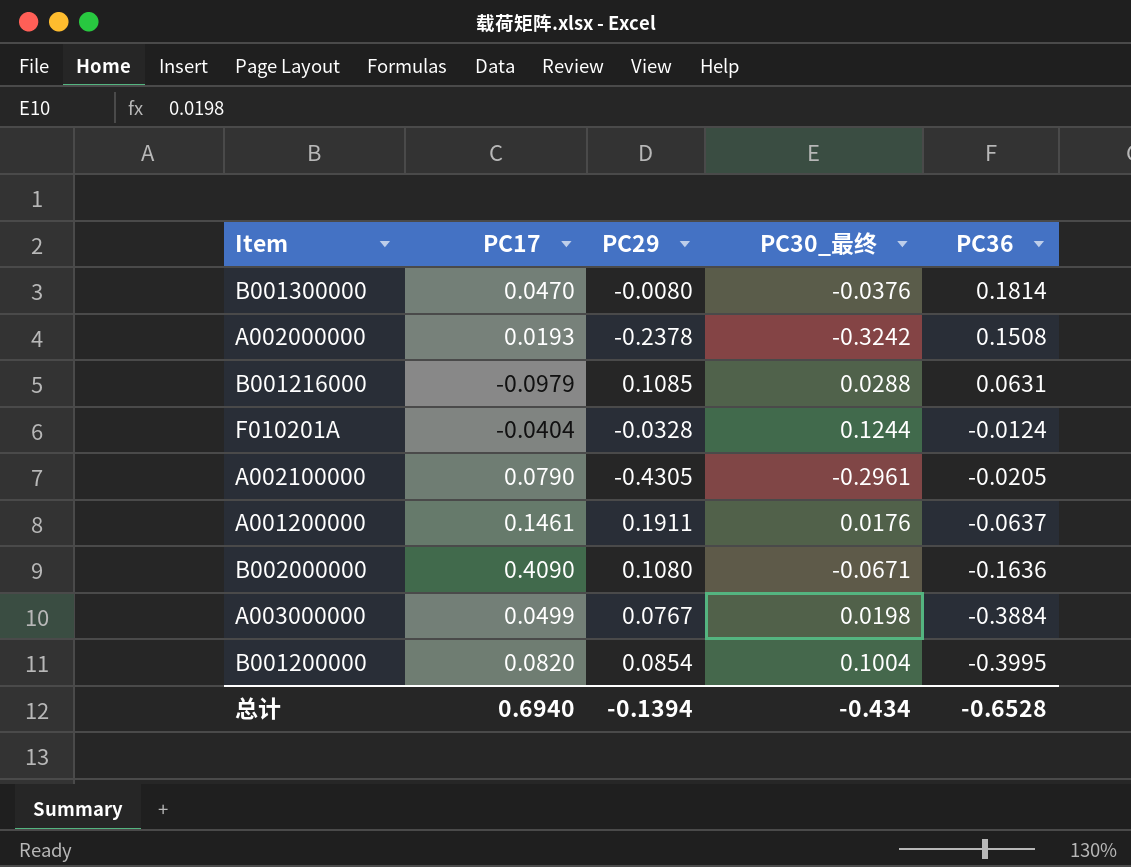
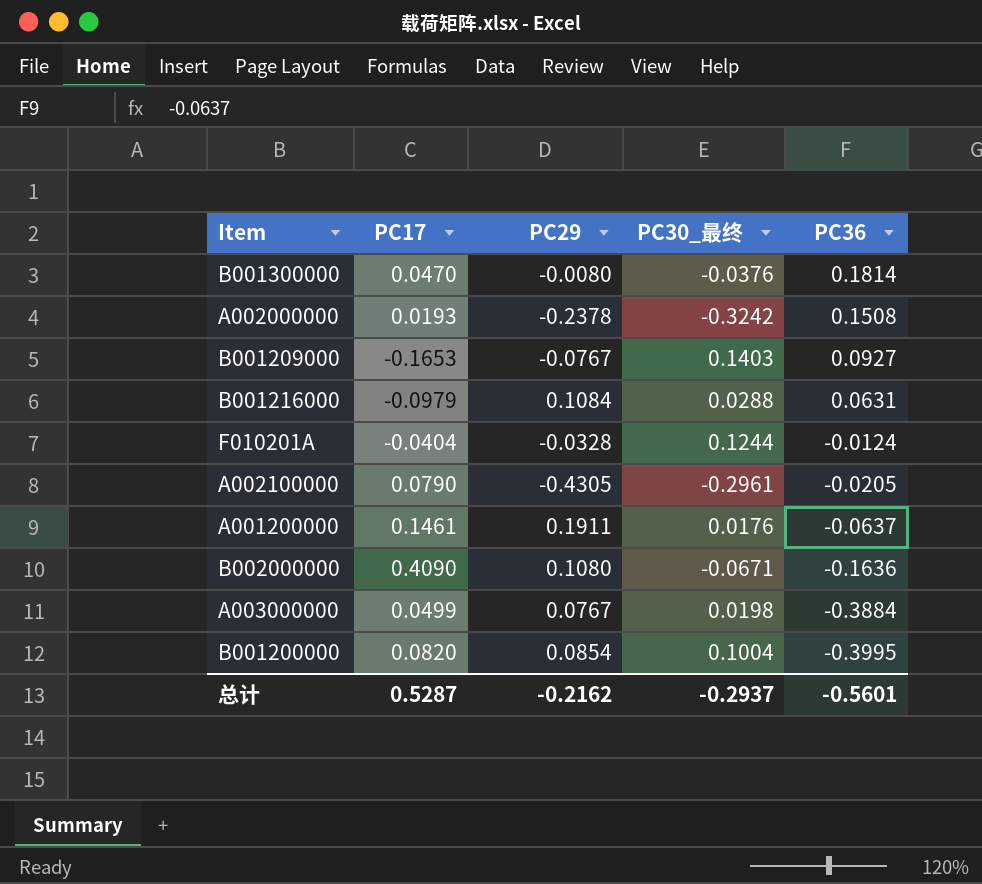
row B001209000: none -> -0.1653 | -0.0767 | 0.1403 | 0.0927
B001216000 | PC29: 0.1085 -> 0.1084
总计 | PC17: 0.6940 -> 0.5287
总计 | PC29: -0.1394 -> -0.2162
总计 | PC30_最终: -0.434 -> -0.2937
总计 | PC36: -0.6528 -> -0.5601

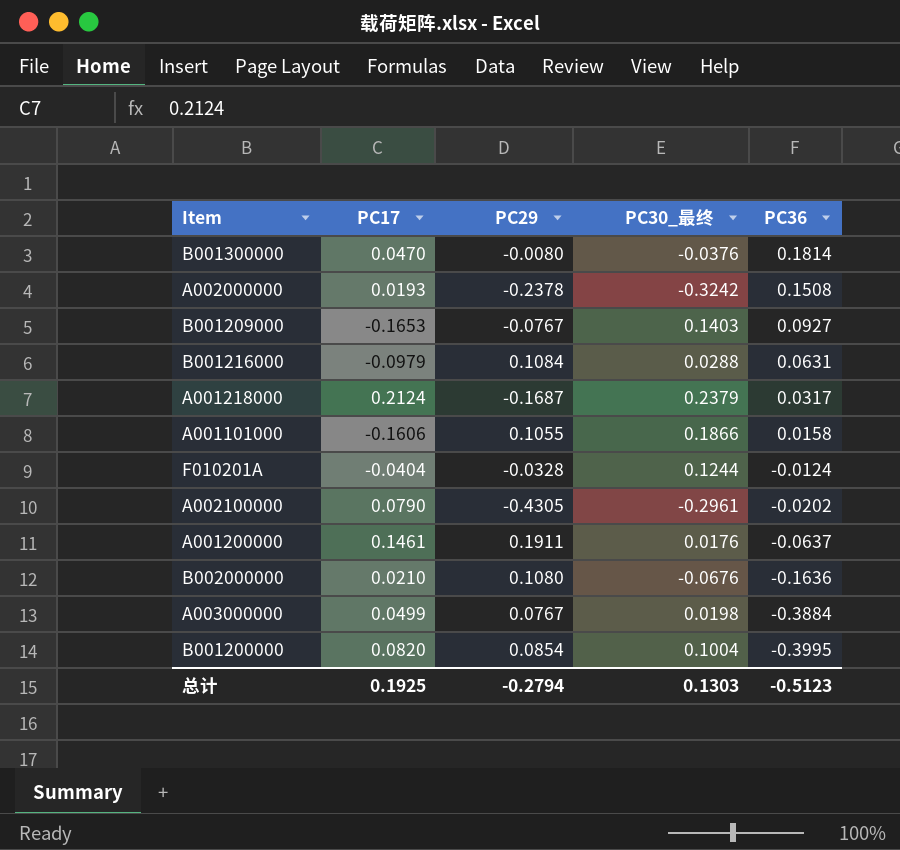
row A001218000: none -> 0.2124 | -0.1687 | 0.2379 | 0.0317
row A001101000: none -> -0.1606 | 0.1055 | 0.1866 | 0.0158
A002100000 | PC36: -0.0205 -> -0.0202
B002000000 | PC17: 0.4090 -> 0.0210
B002000000 | PC30_最终: -0.0671 -> -0.0676
总计 | PC17: 0.5287 -> 0.1925
总计 | PC29: -0.2162 -> -0.2794
总计 | PC30_最终: -0.2937 -> 0.1303
总计 | PC36: -0.5601 -> -0.5123

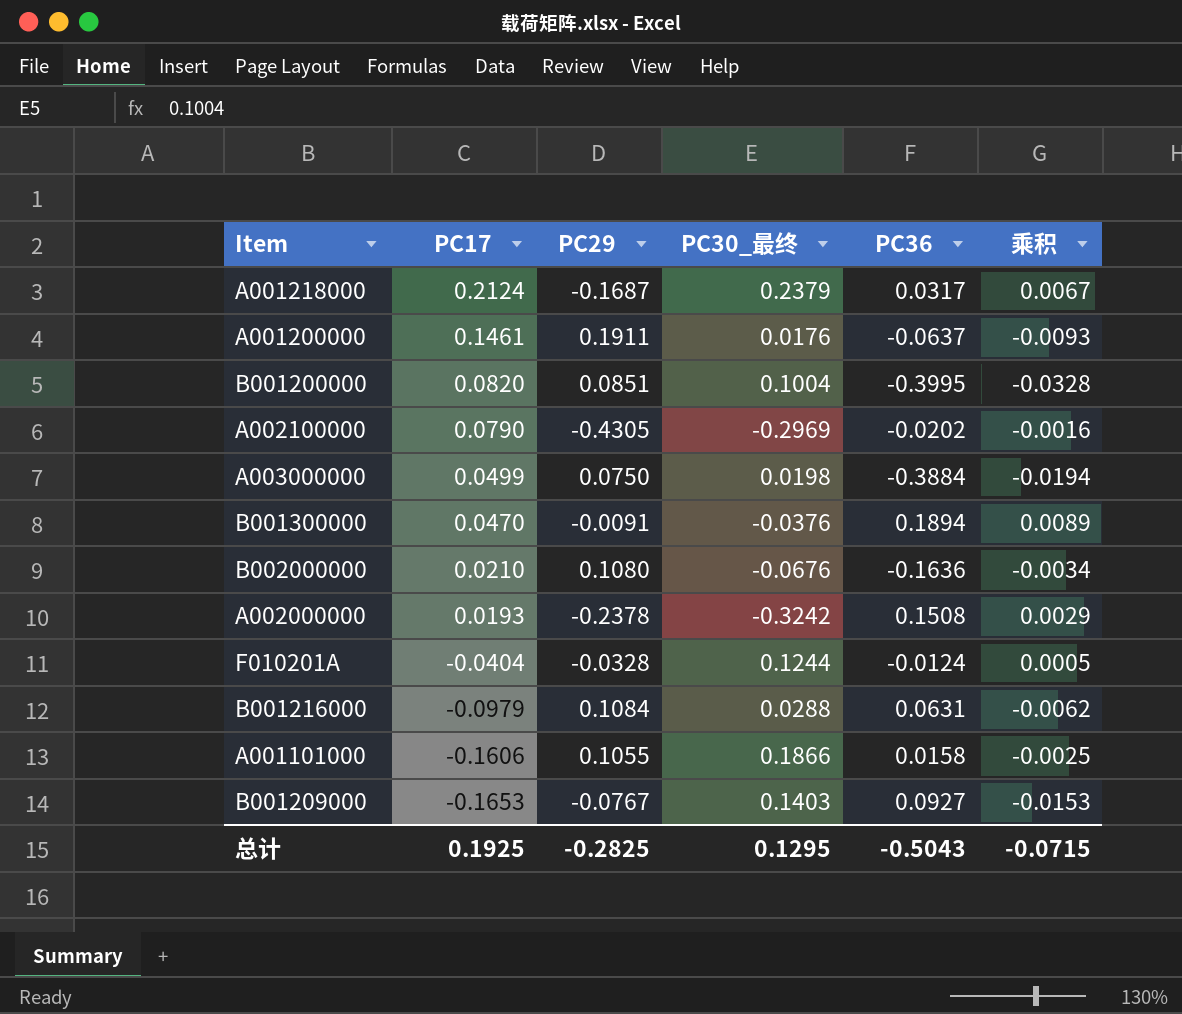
row order: PC36 descending -> PC17 descending
column 乘积 | formula: none -> [PC17] * [PC36]
B001200000 | PC29: 0.0854 -> 0.0851
A002100000 | PC30_最终: -0.2961 -> -0.2969
A003000000 | PC29: 0.0767 -> 0.0750
B001300000 | PC29: -0.0080 -> -0.0091
B001300000 | PC36: 0.1814 -> 0.1894
总计 | PC29: -0.2794 -> -0.2825
总计 | PC30_最终: 0.1303 -> 0.1295
总计 | PC36: -0.5123 -> -0.5043

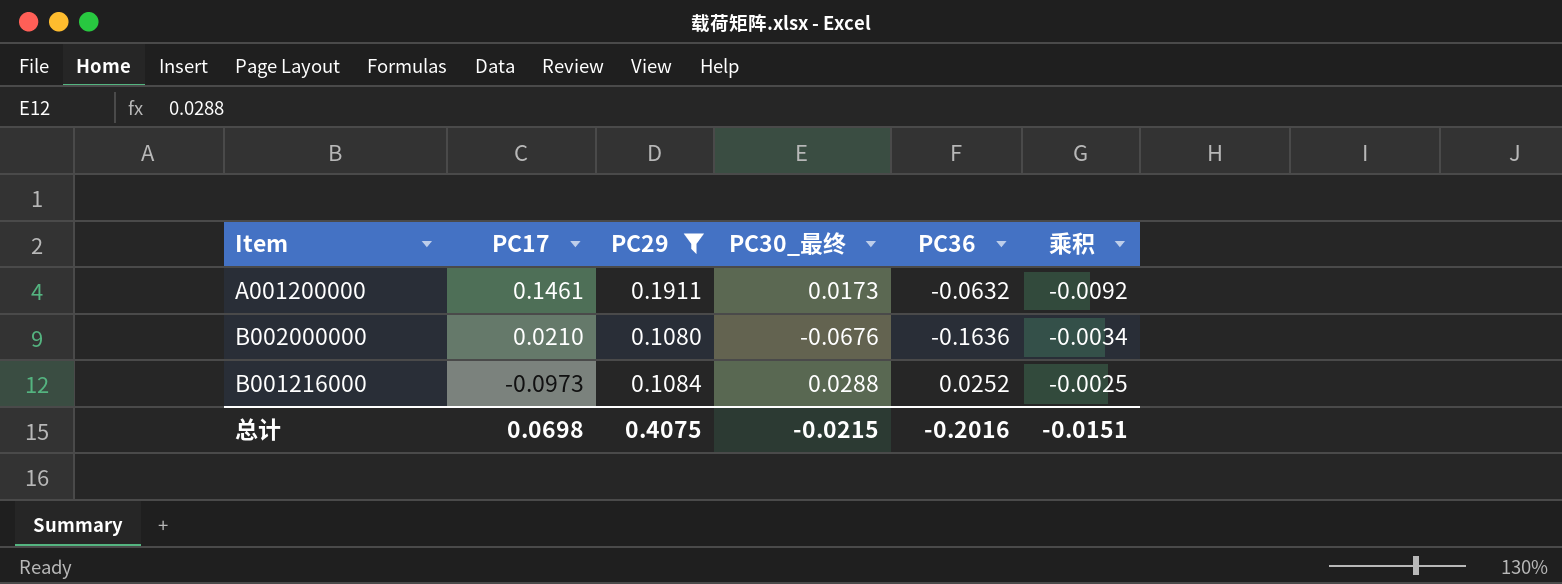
filter: none -> PC29 >= 0.1080
A001200000 | PC30_最终: 0.0176 -> 0.0173
A001200000 | PC36: -0.0637 -> -0.0632
A001200000 | 乘积: -0.0093 -> -0.0092
B001216000 | PC17: -0.0979 -> -0.0973
B001216000 | PC36: 0.0631 -> 0.0252
B001216000 | 乘积: -0.0062 -> -0.0025
总计 | PC17: 0.1925 -> 0.0698
总计 | PC29: -0.2825 -> 0.4075
总计 | PC30_最终: 0.1295 -> -0.0215
总计 | PC36: -0.5043 -> -0.2016
总计 | 乘积: -0.0715 -> -0.0151

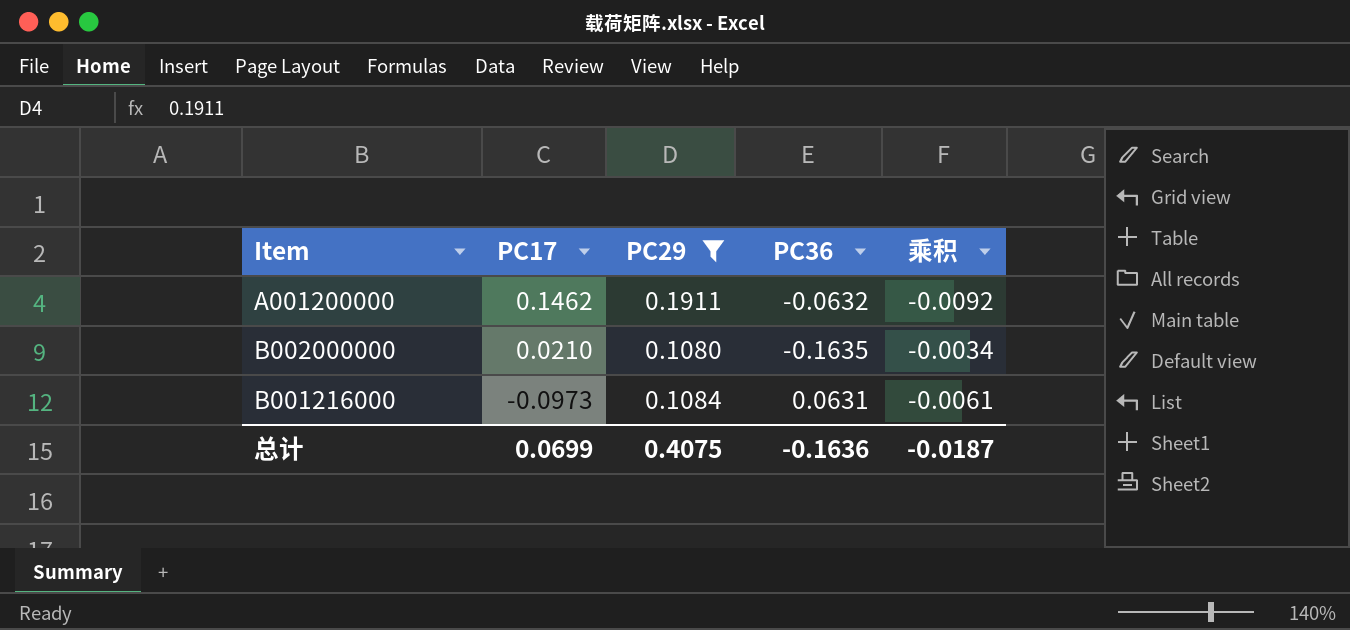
column PC30_最终 | position: 4 -> none
A001200000 | PC17: 0.1461 -> 0.1462
B002000000 | PC36: -0.1636 -> -0.1635
B001216000 | PC36: 0.0252 -> 0.0631
B001216000 | 乘积: -0.0025 -> -0.0061
总计 | PC17: 0.0698 -> 0.0699
总计 | PC36: -0.2016 -> -0.1636
总计 | 乘积: -0.0151 -> -0.0187

